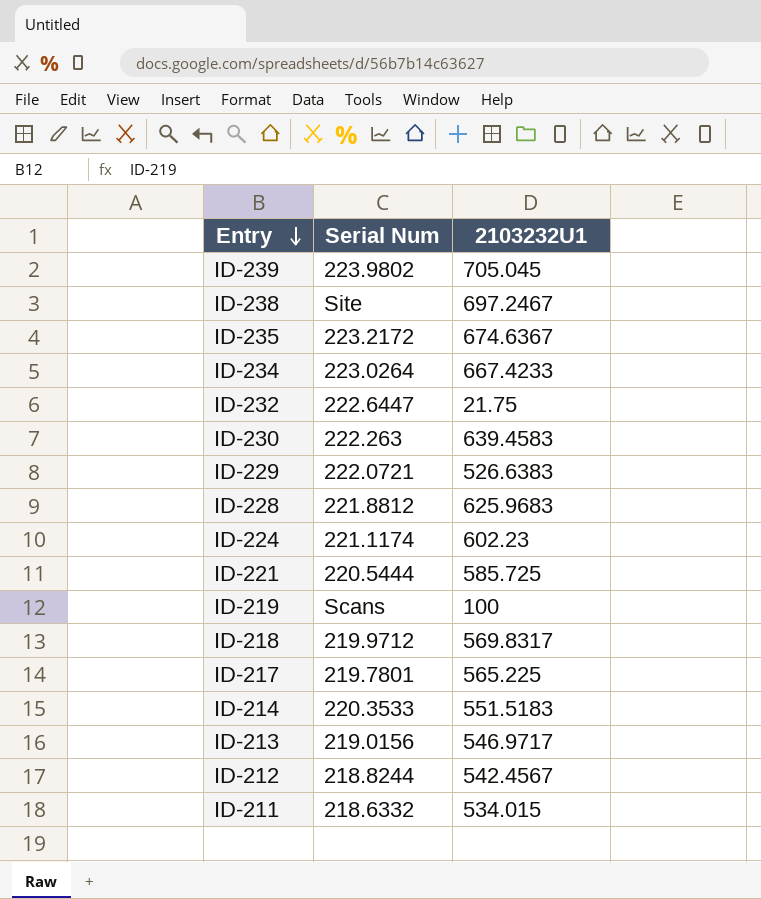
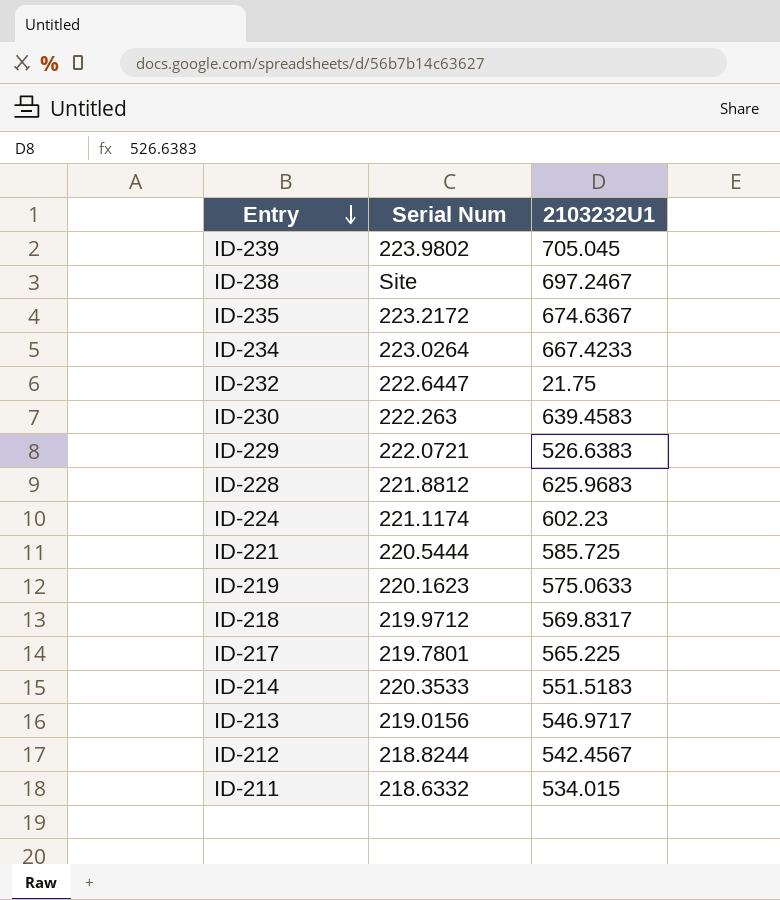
ID-219 | Serial Num: Scans -> 220.1623
ID-219 | 2103232U1: 100 -> 575.0633

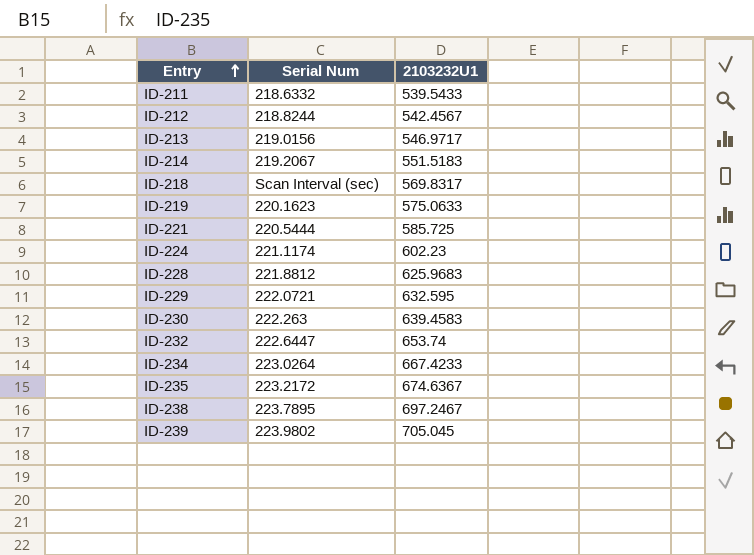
row order: Entry descending -> Entry ascending
row ID-217: 219.7801 | 565.225 -> none
ID-211 | 2103232U1: 534.015 -> 539.5433
ID-214 | Serial Num: 220.3533 -> 219.2067
ID-218 | Serial Num: 219.9712 -> Scan Interval (sec)
ID-229 | 2103232U1: 526.6383 -> 632.595
ID-232 | 2103232U1: 21.75 -> 653.74
ID-238 | Serial Num: Site -> 223.7895

